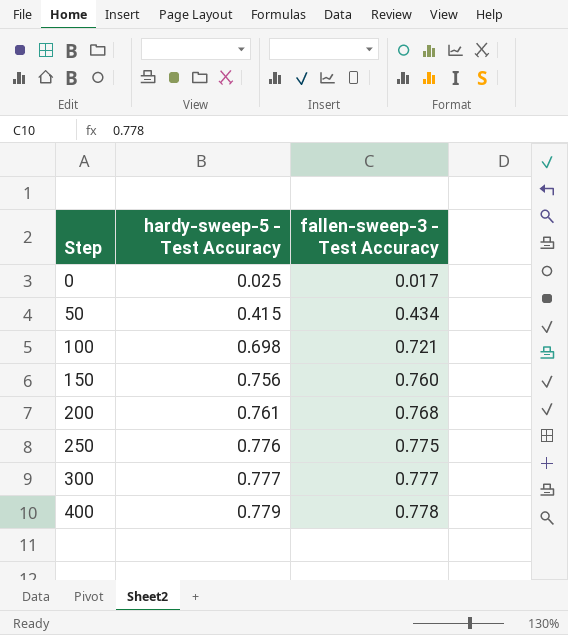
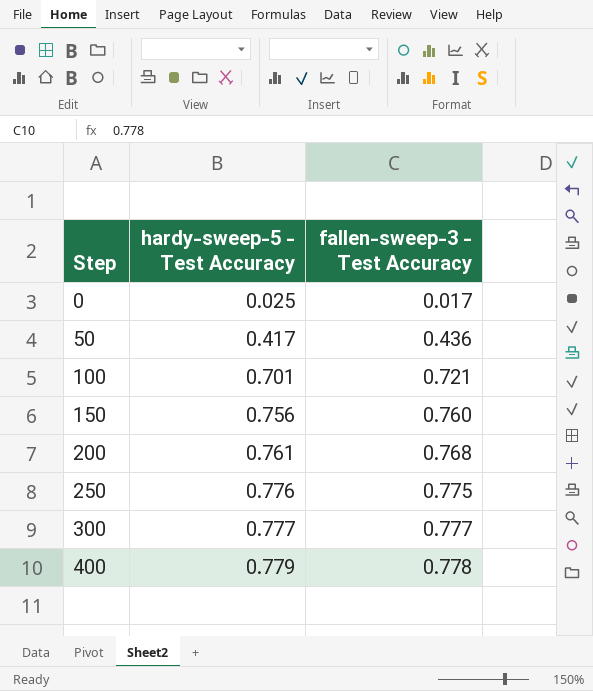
50 | hardy-sweep-5 - Test Accuracy: 0.415 -> 0.417
50 | fallen-sweep-3 - Test Accuracy: 0.434 -> 0.436
100 | hardy-sweep-5 - Test Accuracy: 0.698 -> 0.701

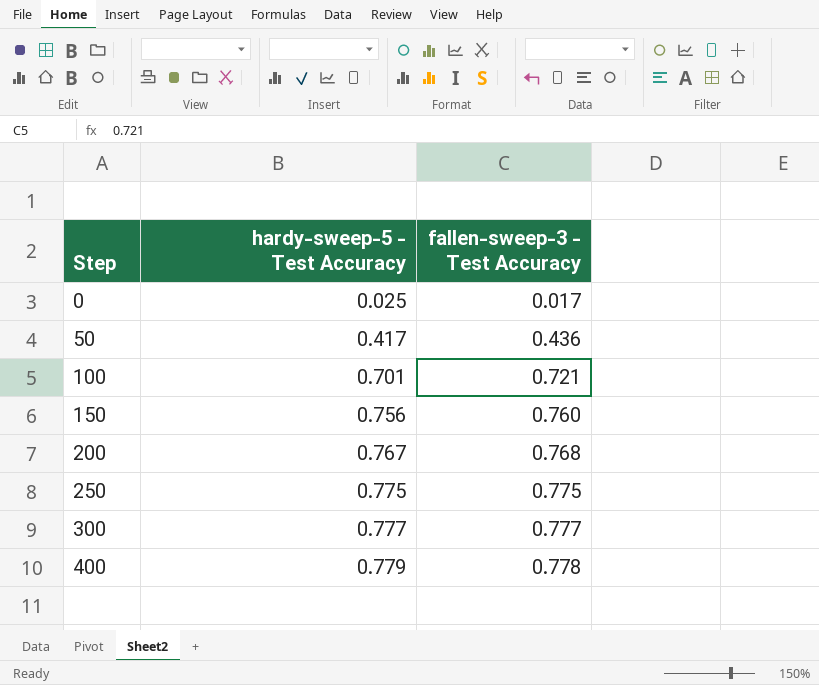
200 | hardy-sweep-5 - Test Accuracy: 0.761 -> 0.767
250 | hardy-sweep-5 - Test Accuracy: 0.776 -> 0.775

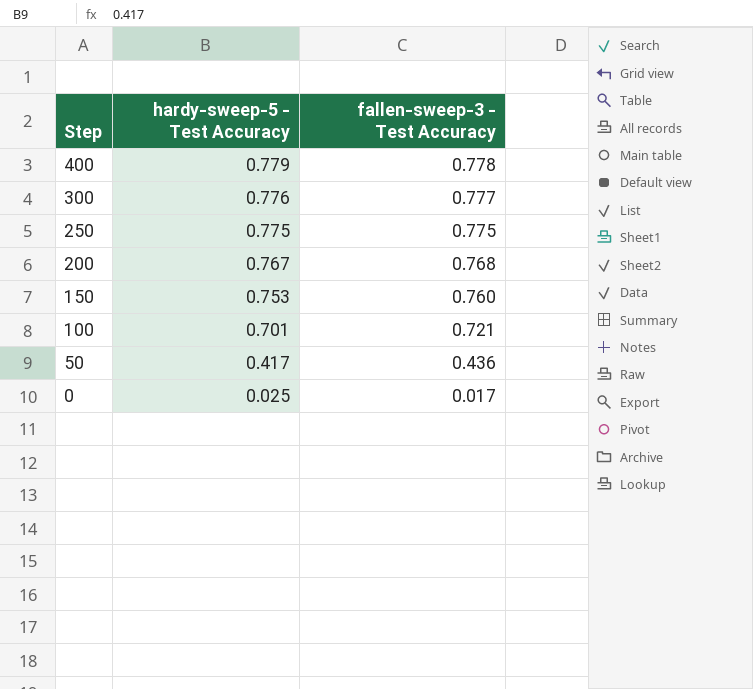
row order: Step ascending -> Step descending
300 | hardy-sweep-5 - Test Accuracy: 0.777 -> 0.776
150 | hardy-sweep-5 - Test Accuracy: 0.756 -> 0.753

